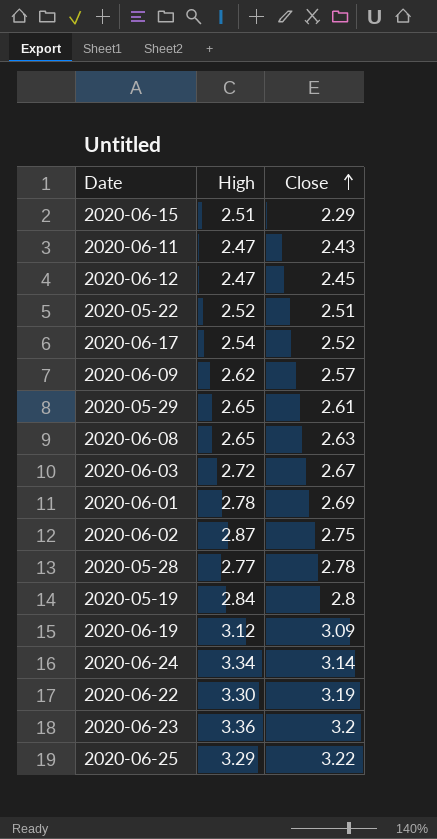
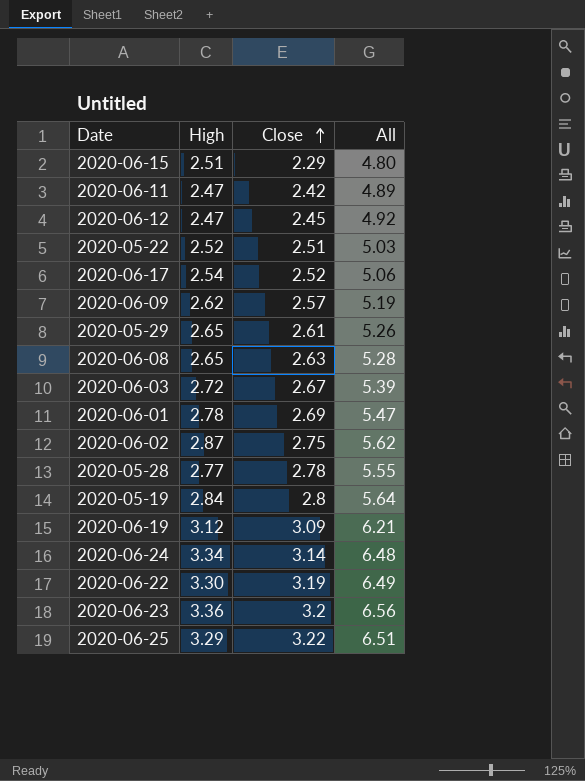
column All | formula: none -> [High] + [Close]
2020-06-11 | Close: 2.43 -> 2.42

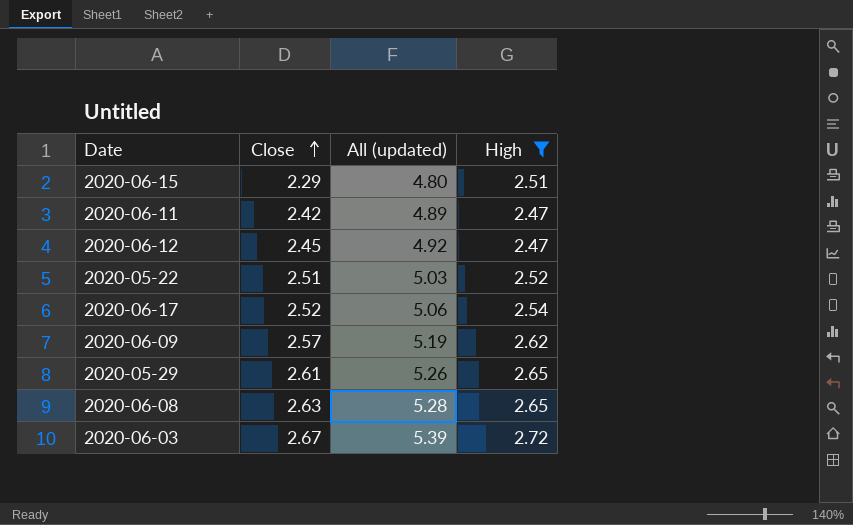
filter: none -> High <= 2.72
column name: All -> All (updated)
column High | position: 2 -> 4

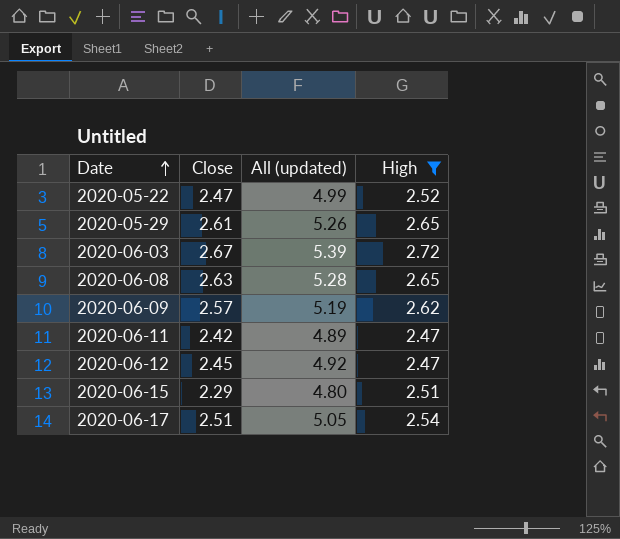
row order: Close ascending -> Date ascending
2020-05-22 | Close: 2.51 -> 2.47
2020-05-22 | All (updated): 5.03 -> 4.99
2020-06-17 | Close: 2.52 -> 2.51
2020-06-17 | All (updated): 5.06 -> 5.05

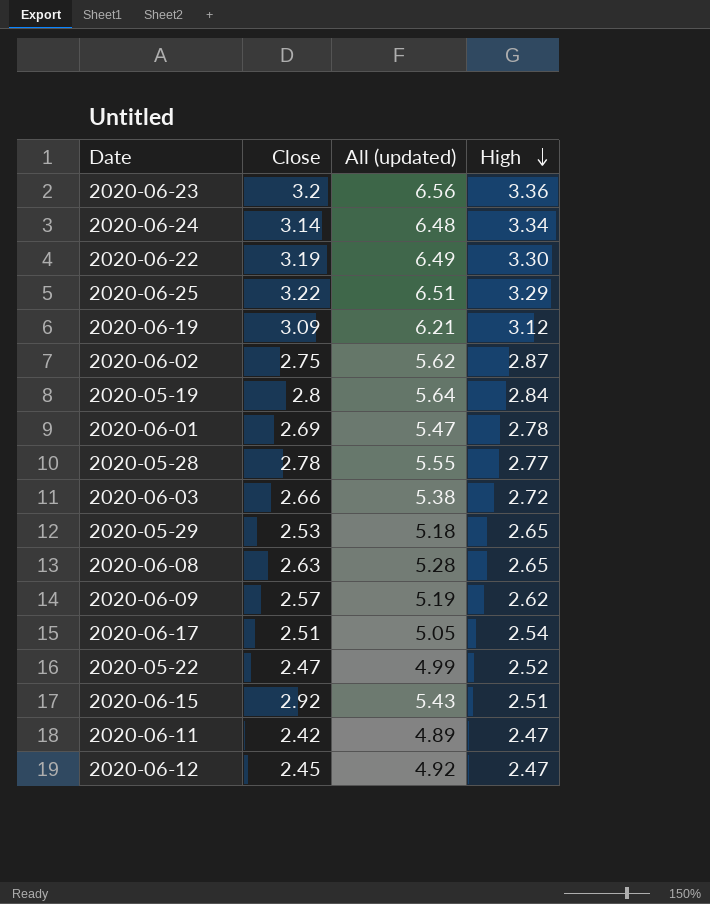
filter: High <= 2.72 -> none
row order: Date ascending -> High descending
2020-06-03 | Close: 2.67 -> 2.66
2020-06-03 | All (updated): 5.39 -> 5.38
2020-05-29 | Close: 2.61 -> 2.53
2020-05-29 | All (updated): 5.26 -> 5.18
2020-06-15 | Close: 2.29 -> 2.92
2020-06-15 | All (updated): 4.80 -> 5.43

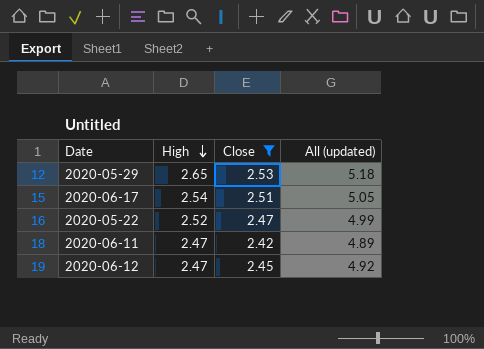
filter: none -> Close <= 2.53
column High | position: 4 -> 2

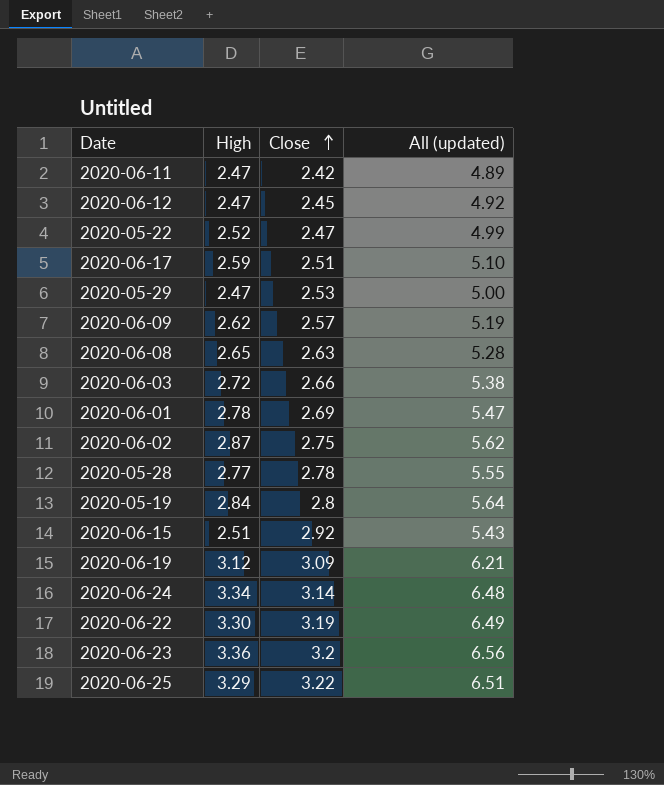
filter: Close <= 2.53 -> none
row order: High descending -> Close ascending
2020-06-17 | High: 2.54 -> 2.59
2020-06-17 | All (updated): 5.05 -> 5.10
2020-05-29 | High: 2.65 -> 2.47
2020-05-29 | All (updated): 5.18 -> 5.00

